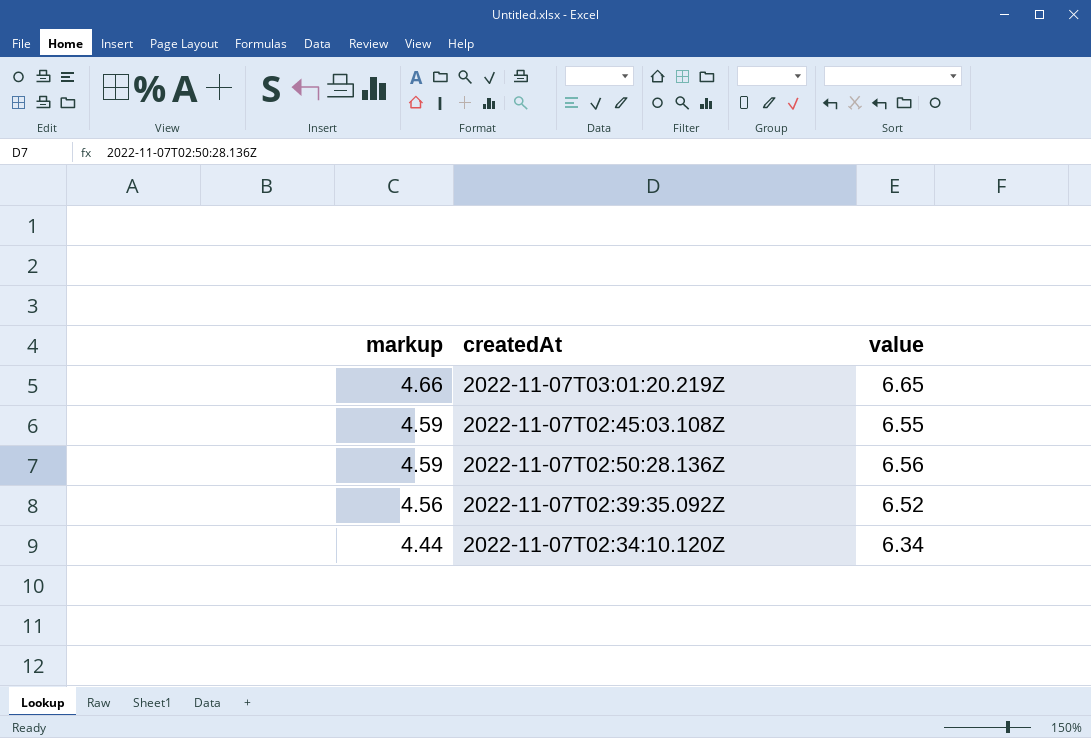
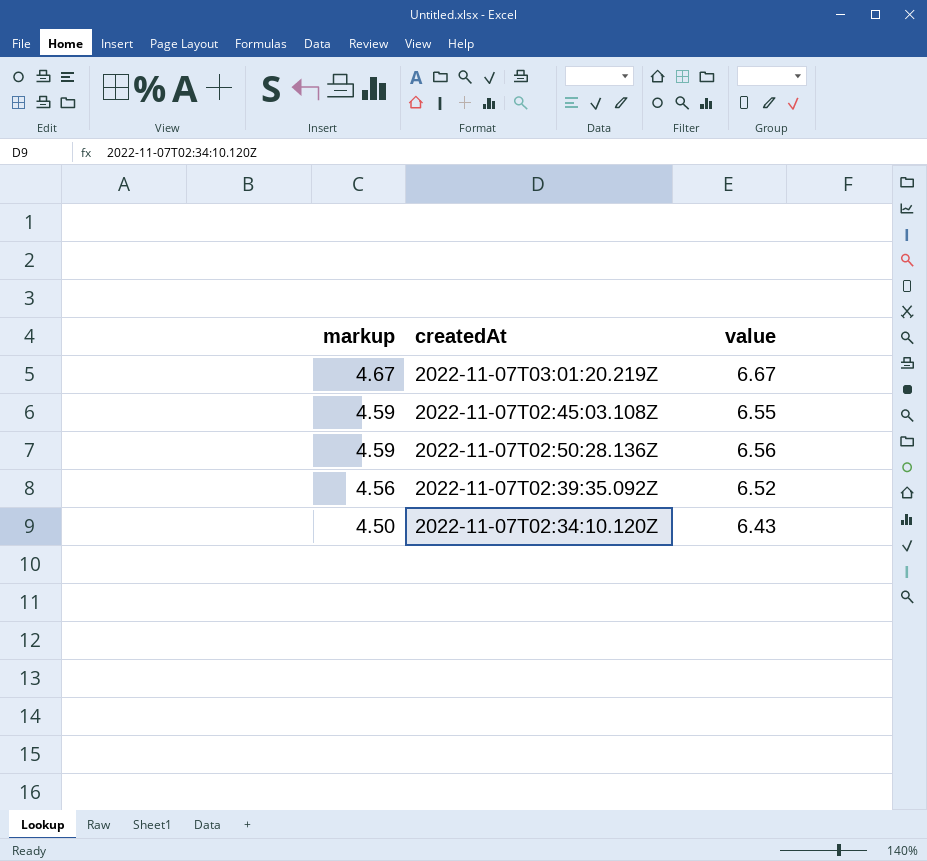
2022-11-07T03:01:20.219Z | markup: 4.66 -> 4.67
2022-11-07T03:01:20.219Z | value: 6.65 -> 6.67
2022-11-07T02:34:10.120Z | markup: 4.44 -> 4.50
2022-11-07T02:34:10.120Z | value: 6.34 -> 6.43

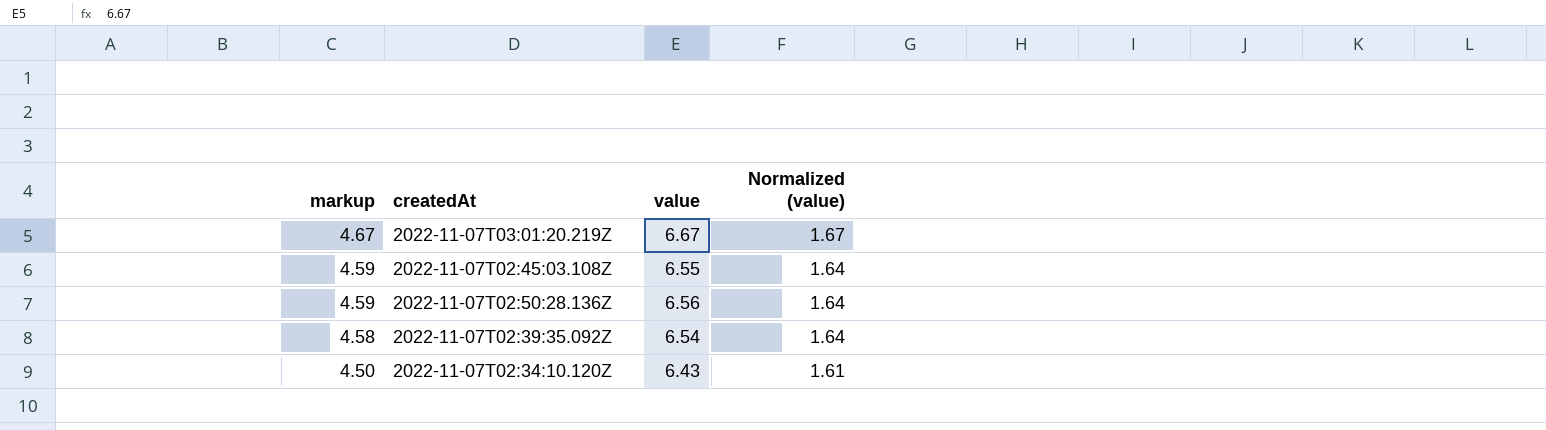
column Normalized (value) | formula: none -> [value] * 0.25
2022-11-07T02:39:35.092Z | markup: 4.56 -> 4.58
2022-11-07T02:39:35.092Z | value: 6.52 -> 6.54

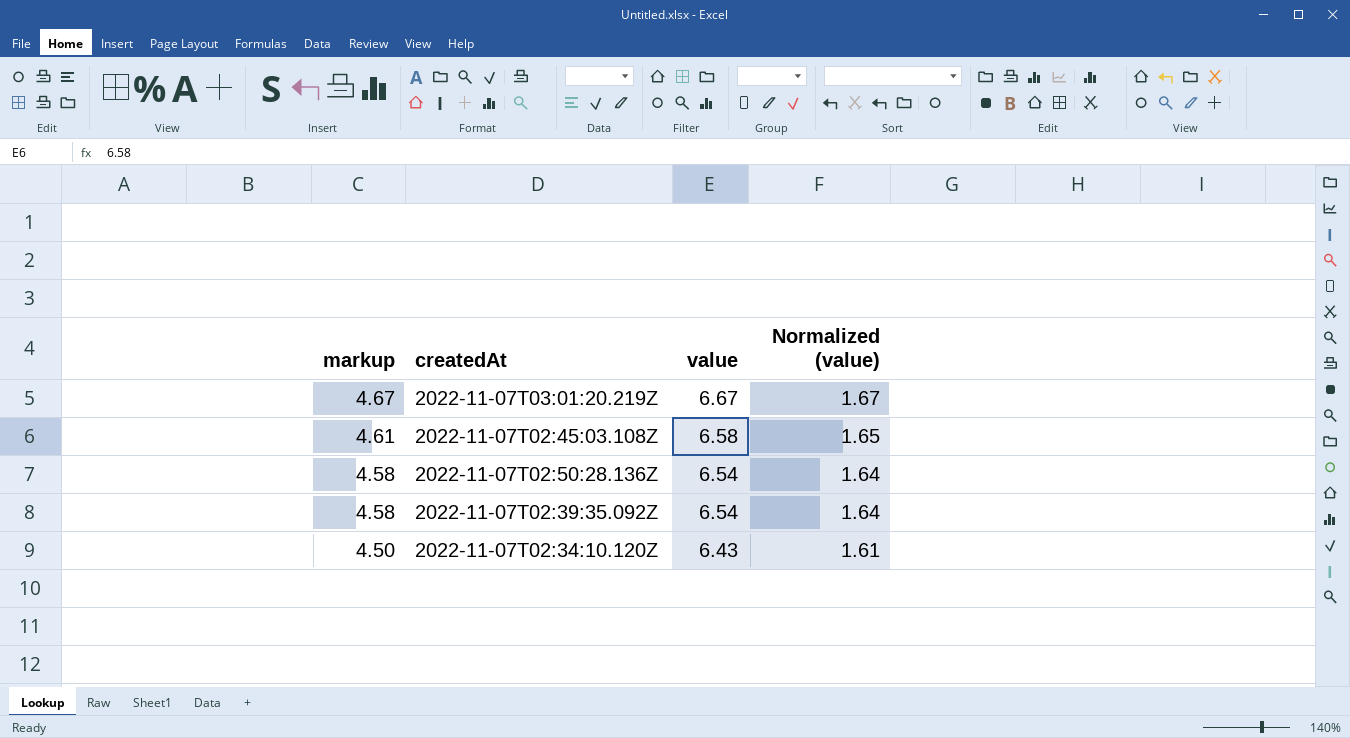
2022-11-07T02:45:03.108Z | markup: 4.59 -> 4.61
2022-11-07T02:45:03.108Z | value: 6.55 -> 6.58
2022-11-07T02:45:03.108Z | Normalized (value): 1.64 -> 1.65
2022-11-07T02:50:28.136Z | markup: 4.59 -> 4.58
2022-11-07T02:50:28.136Z | value: 6.56 -> 6.54

